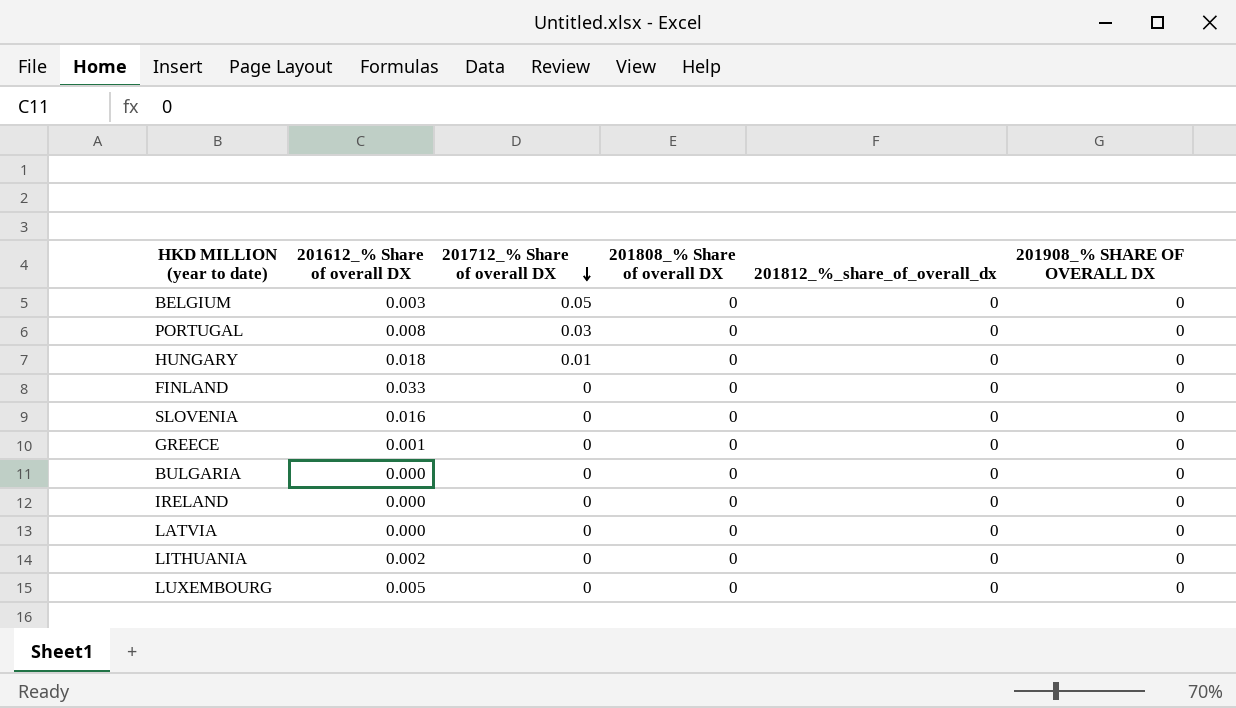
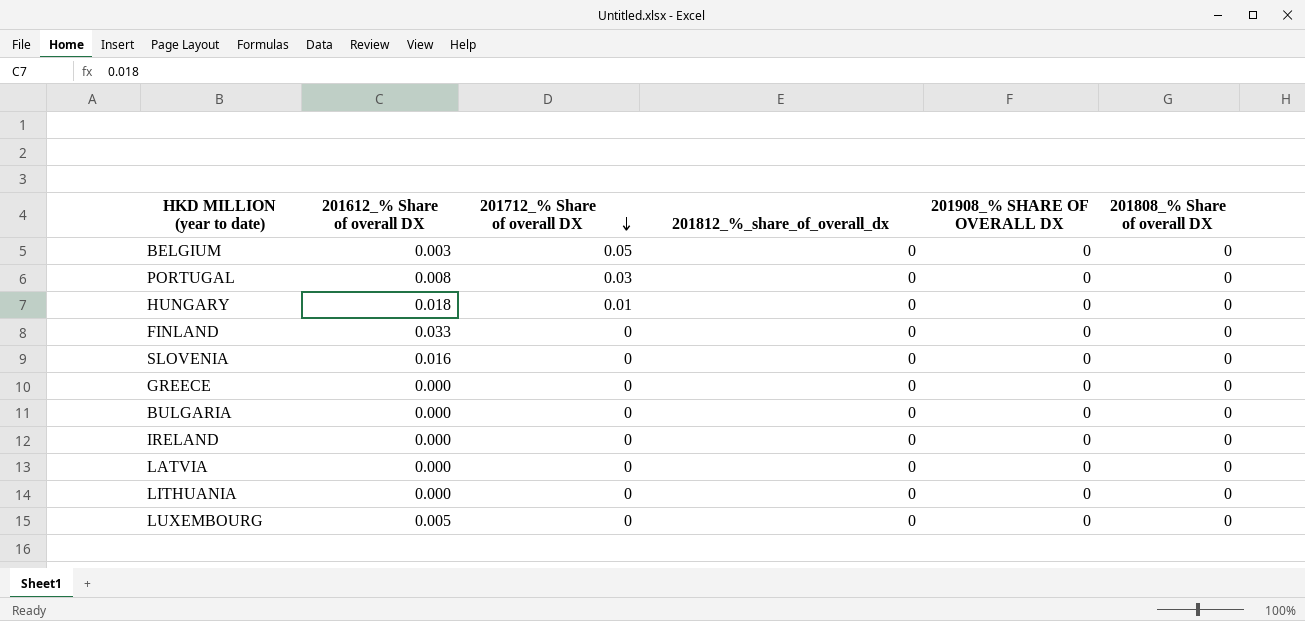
column 201808_% Share of overall DX | position: 4 -> 6
GREECE | 201612_% Share of overall DX: 0.001 -> 0.000
LITHUANIA | 201612_% Share of overall DX: 0.002 -> 0.000

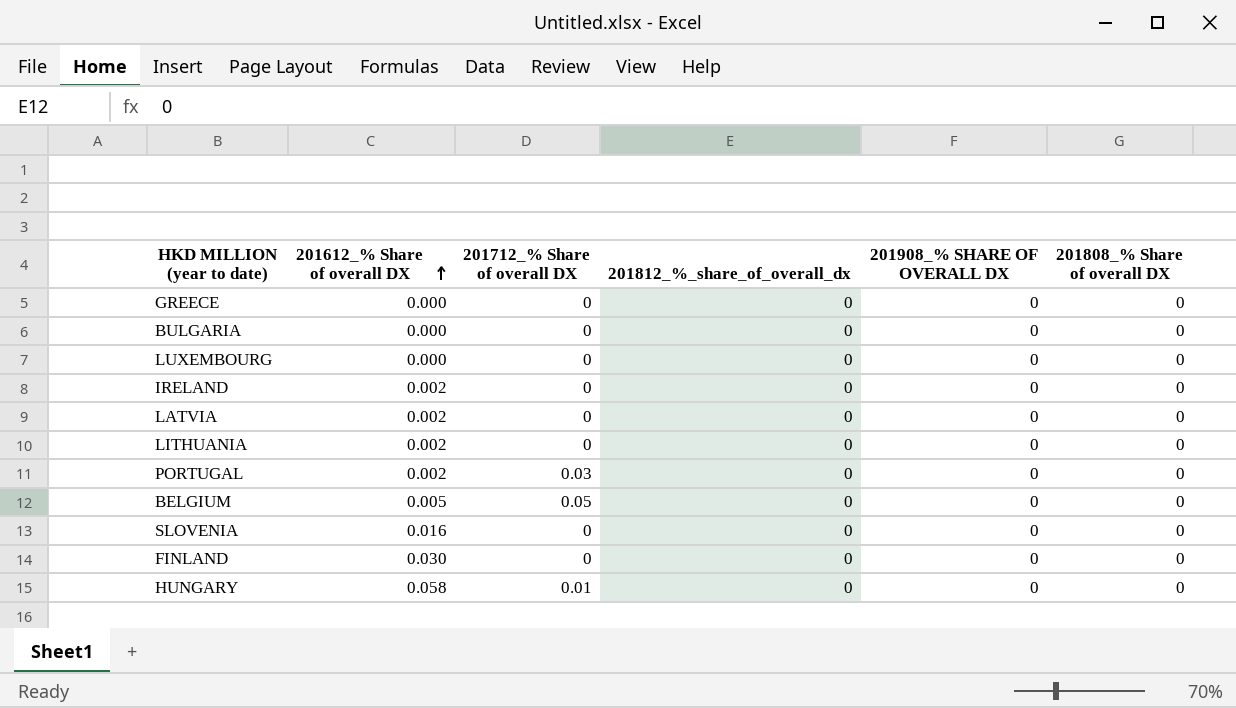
row order: 201712_% Share of overall DX descending -> 201612_% Share of overall DX ascending
LUXEMBOURG | 201612_% Share of overall DX: 0.005 -> 0.000
IRELAND | 201612_% Share of overall DX: 0.000 -> 0.002
LATVIA | 201612_% Share of overall DX: 0.000 -> 0.002
LITHUANIA | 201612_% Share of overall DX: 0.000 -> 0.002
PORTUGAL | 201612_% Share of overall DX: 0.008 -> 0.002
BELGIUM | 201612_% Share of overall DX: 0.003 -> 0.005
FINLAND | 201612_% Share of overall DX: 0.033 -> 0.030
HUNGARY | 201612_% Share of overall DX: 0.018 -> 0.058

